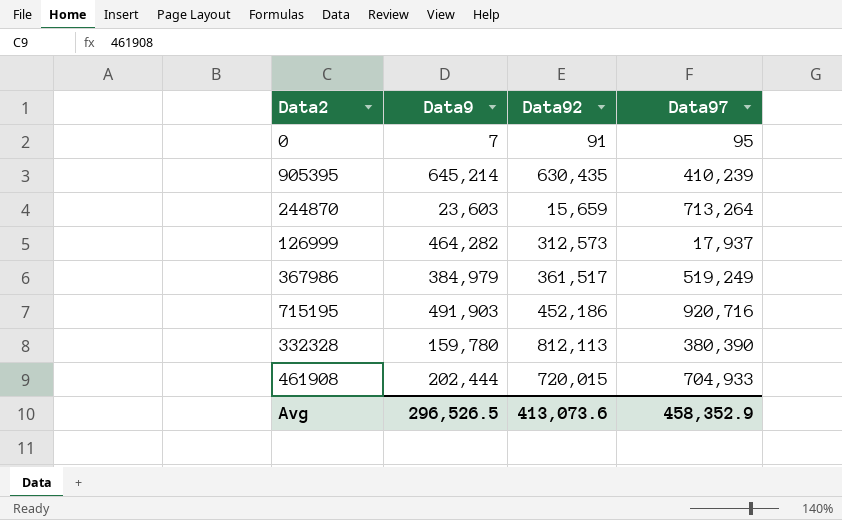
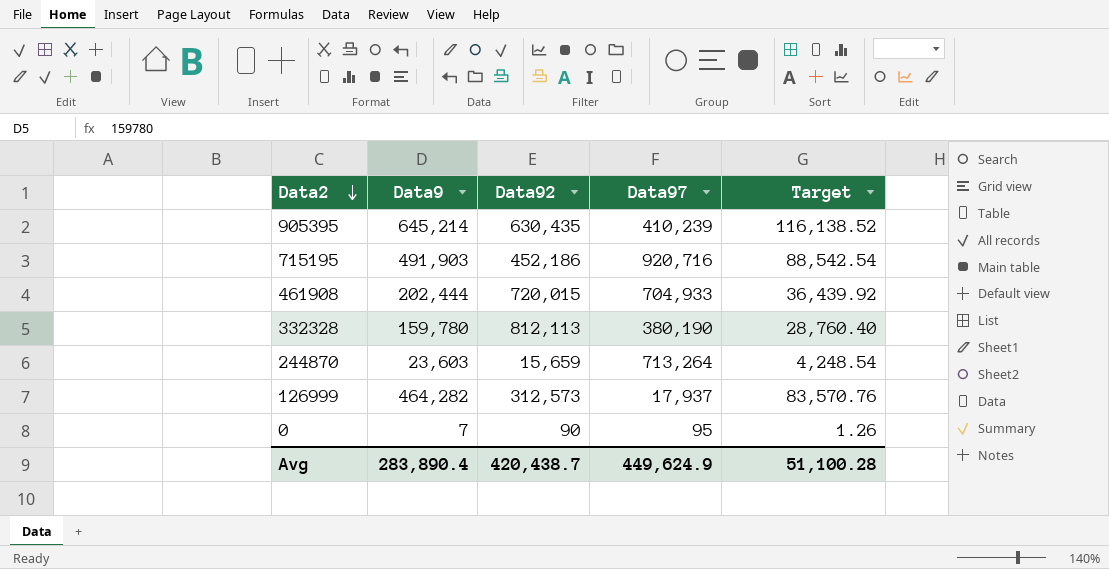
row order: none -> Data2 descending
column Target | formula: none -> [Data9] * 0.18
row 367986: 384,979 | 361,517 | 519,249 -> none
332328 | Data97: 380,390 -> 380,190
0 | Data92: 91 -> 90
Avg | Data9: 296,526.5 -> 283,890.4
Avg | Data92: 413,073.6 -> 420,438.7
Avg | Data97: 458,352.9 -> 449,624.9

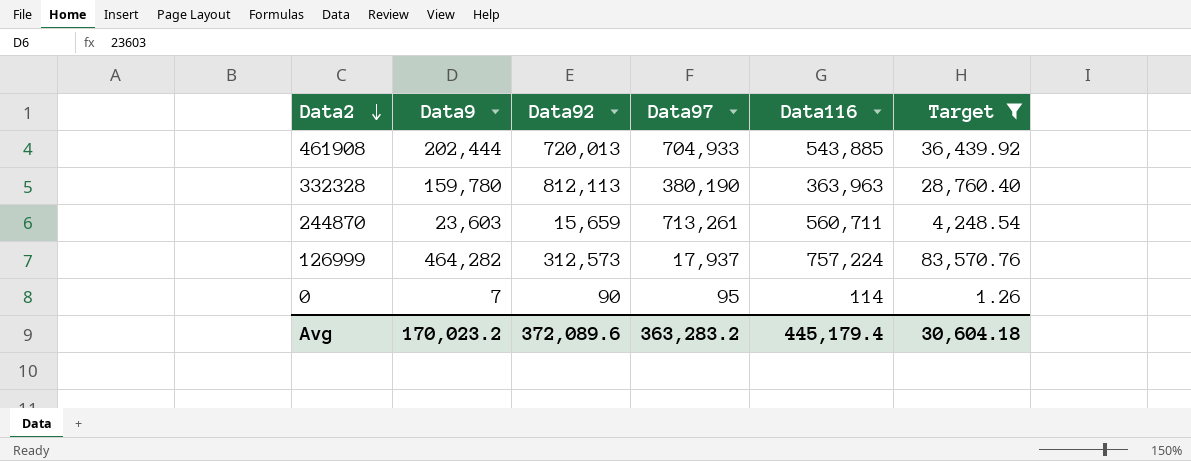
filter: none -> Target <= 83,570.76
column Data116 | position: none -> 5
461908 | Data92: 720,015 -> 720,013
244870 | Data97: 713,264 -> 713,261
Avg | Data9: 283,890.4 -> 170,023.2
Avg | Data92: 420,438.7 -> 372,089.6
Avg | Data97: 449,624.9 -> 363,283.2
Avg | Target: 51,100.28 -> 30,604.18

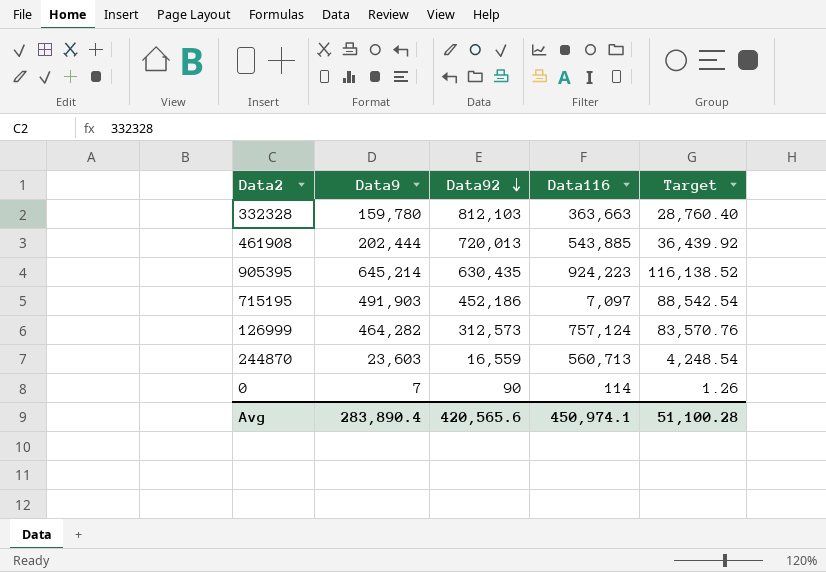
filter: Target <= 83,570.76 -> none
row order: Data2 descending -> Data92 descending
column Data97 | position: 4 -> none
332328 | Data92: 812,113 -> 812,103
332328 | Data116: 363,963 -> 363,663
126999 | Data116: 757,224 -> 757,124
244870 | Data92: 15,659 -> 16,559
244870 | Data116: 560,711 -> 560,713
Avg | Data9: 170,023.2 -> 283,890.4
Avg | Data92: 372,089.6 -> 420,565.6
Avg | Data116: 445,179.4 -> 450,974.1
Avg | Target: 30,604.18 -> 51,100.28

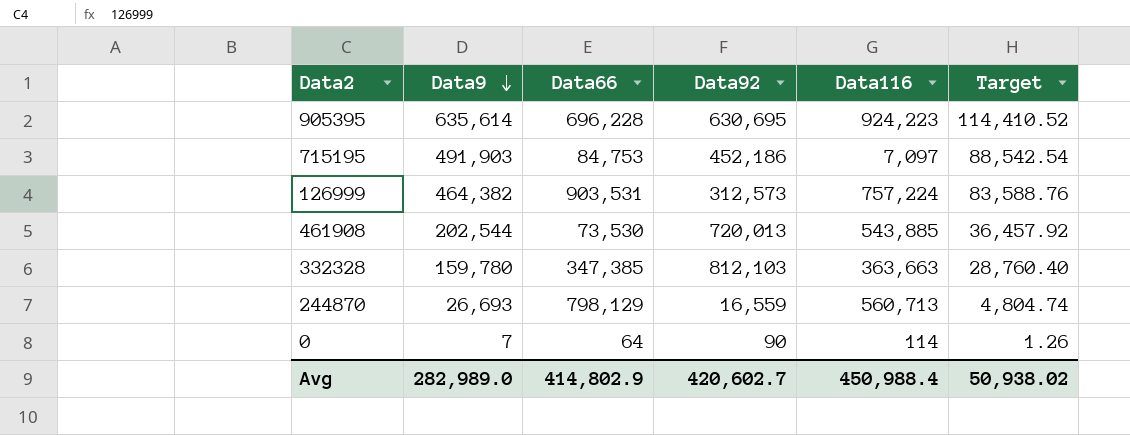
row order: Data92 descending -> Data9 descending
column Data66 | position: none -> 3
905395 | Data9: 645,214 -> 635,614
905395 | Data92: 630,435 -> 630,695
905395 | Target: 116,138.52 -> 114,410.52
126999 | Data9: 464,282 -> 464,382
126999 | Data116: 757,124 -> 757,224
126999 | Target: 83,570.76 -> 83,588.76
461908 | Data9: 202,444 -> 202,544
461908 | Target: 36,439.92 -> 36,457.92
244870 | Data9: 23,603 -> 26,693
244870 | Target: 4,248.54 -> 4,804.74
Avg | Data9: 283,890.4 -> 282,989.0
Avg | Data92: 420,565.6 -> 420,602.7
Avg | Data116: 450,974.1 -> 450,988.4
Avg | Target: 51,100.28 -> 50,938.02

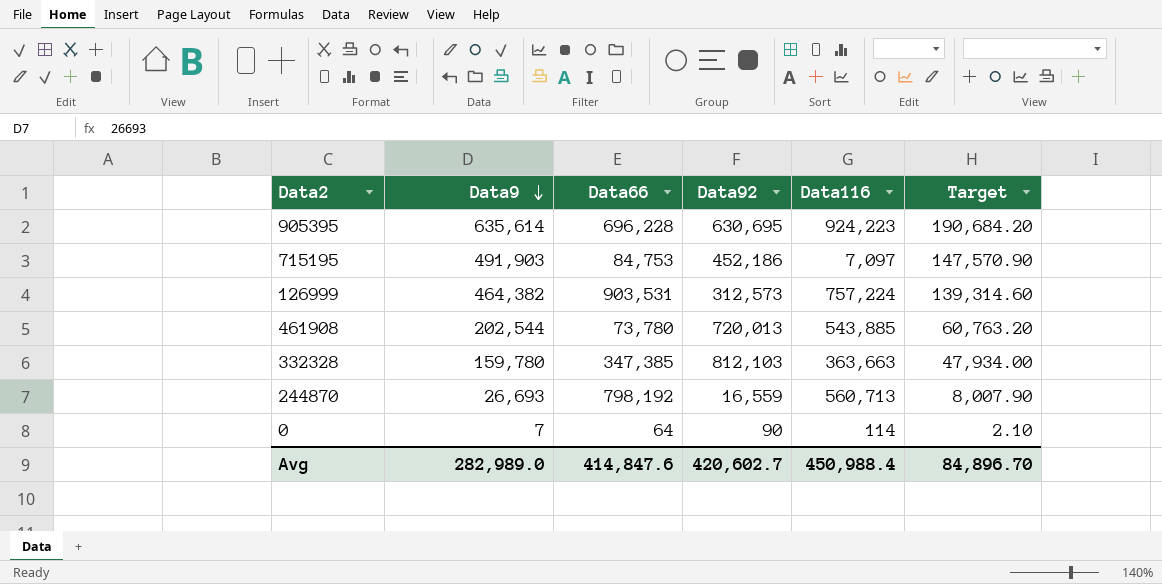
column Target | formula: [Data9] * 0.18 -> [Data9] * 0.3
461908 | Data66: 73,530 -> 73,780
244870 | Data66: 798,129 -> 798,192
Avg | Data66: 414,802.9 -> 414,847.6
Avg | Target: 50,938.02 -> 84,896.70

